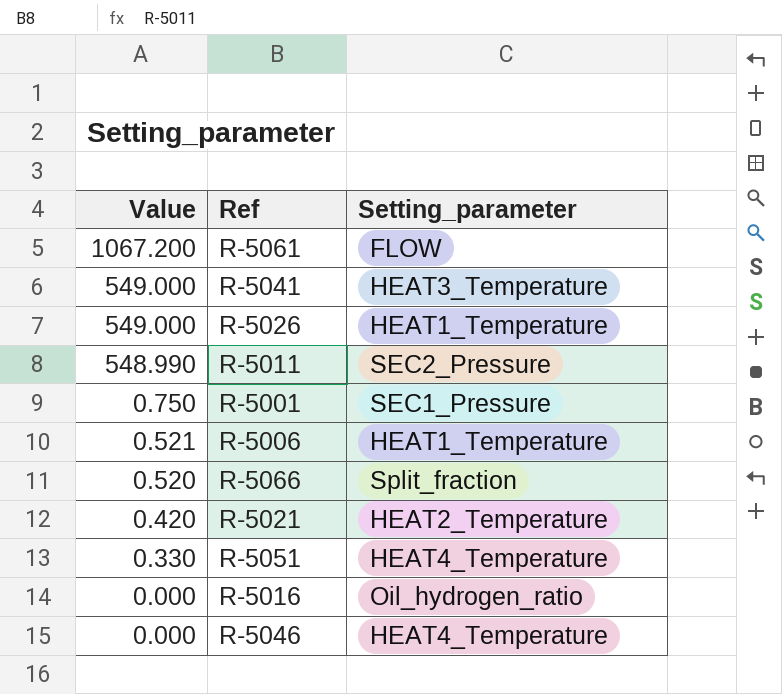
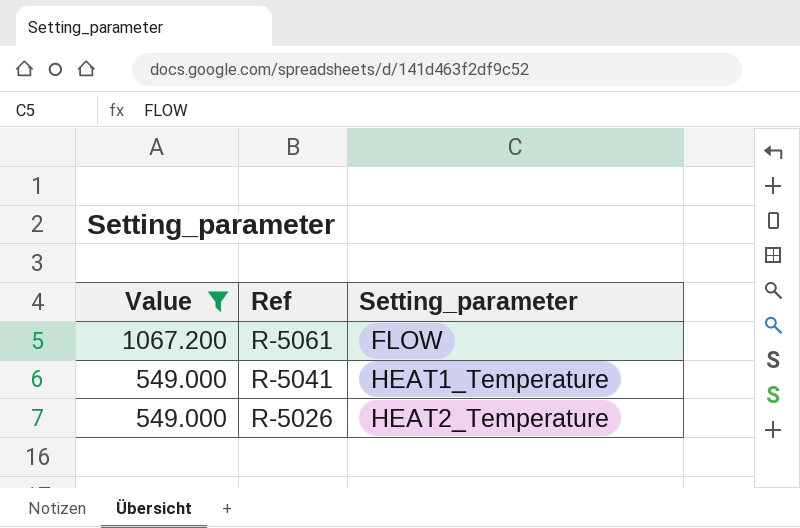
filter: none -> Value >= 549.000
R-5041 | Setting_parameter: HEAT3_Temperature -> HEAT1_Temperature
R-5026 | Setting_parameter: HEAT1_Temperature -> HEAT2_Temperature

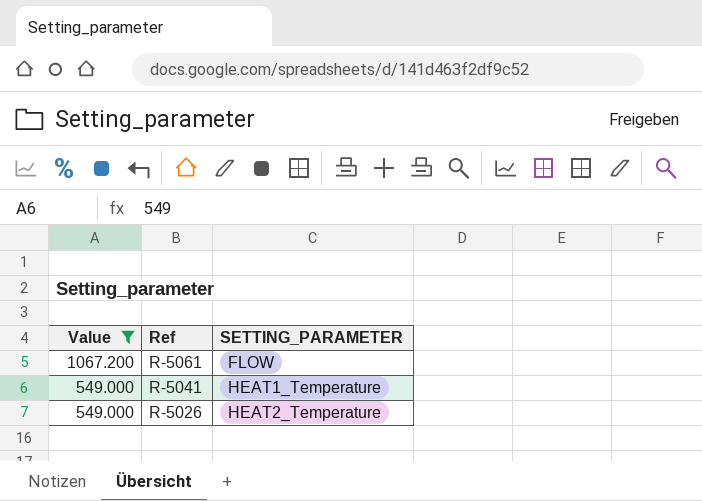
column name: Setting_parameter -> SETTING_PARAMETER

